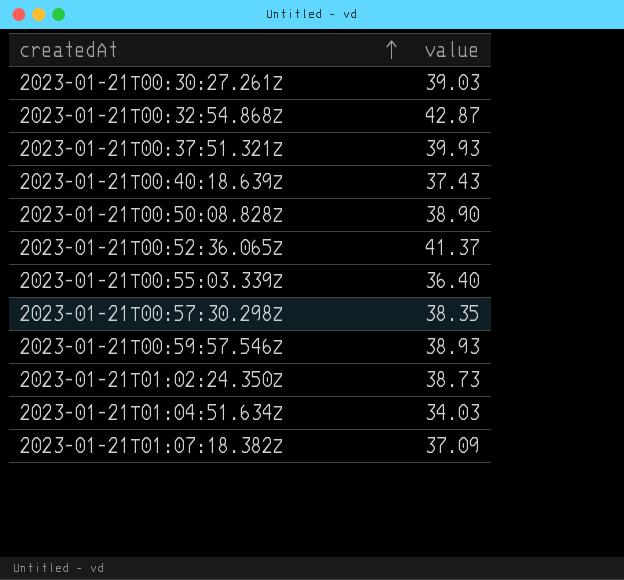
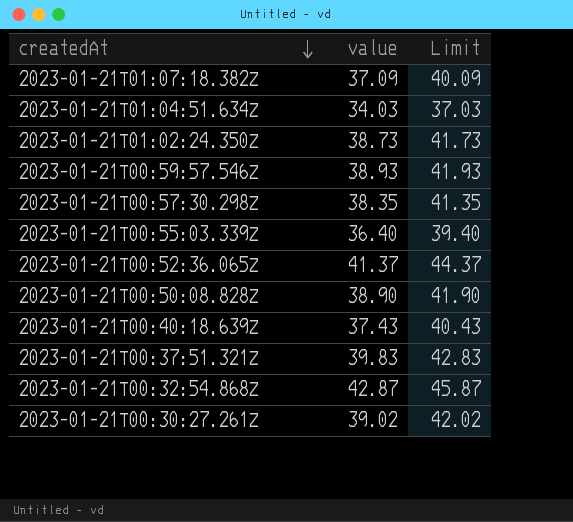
row order: createdAt ascending -> createdAt descending
column Limit | formula: none -> [value] + 3
2023-01-21T00:37:51.321Z | value: 39.93 -> 39.83
2023-01-21T00:30:27.261Z | value: 39.03 -> 39.02

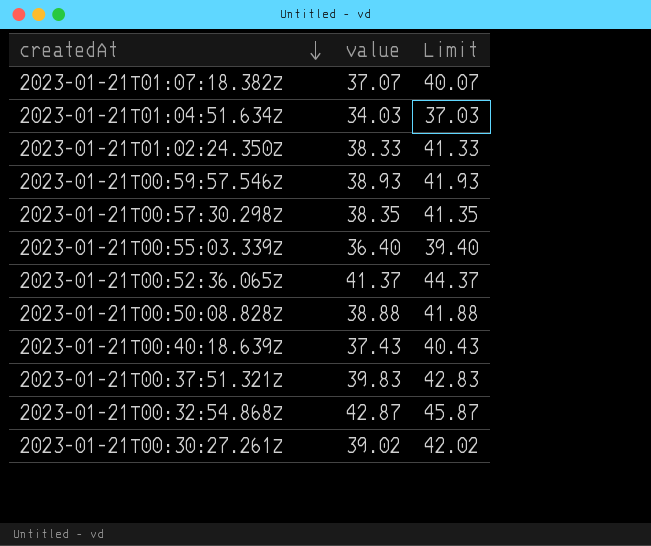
2023-01-21T01:07:18.382Z | value: 37.09 -> 37.07
2023-01-21T01:07:18.382Z | Limit: 40.09 -> 40.07
2023-01-21T01:02:24.350Z | value: 38.73 -> 38.33
2023-01-21T01:02:24.350Z | Limit: 41.73 -> 41.33
2023-01-21T00:50:08.828Z | value: 38.90 -> 38.88
2023-01-21T00:50:08.828Z | Limit: 41.90 -> 41.88

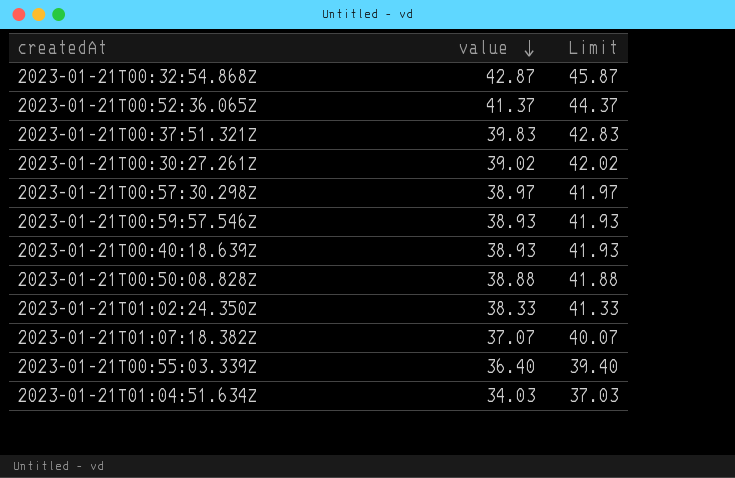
row order: createdAt descending -> value descending
2023-01-21T00:57:30.298Z | value: 38.35 -> 38.97
2023-01-21T00:57:30.298Z | Limit: 41.35 -> 41.97
2023-01-21T00:40:18.639Z | value: 37.43 -> 38.93
2023-01-21T00:40:18.639Z | Limit: 40.43 -> 41.93

